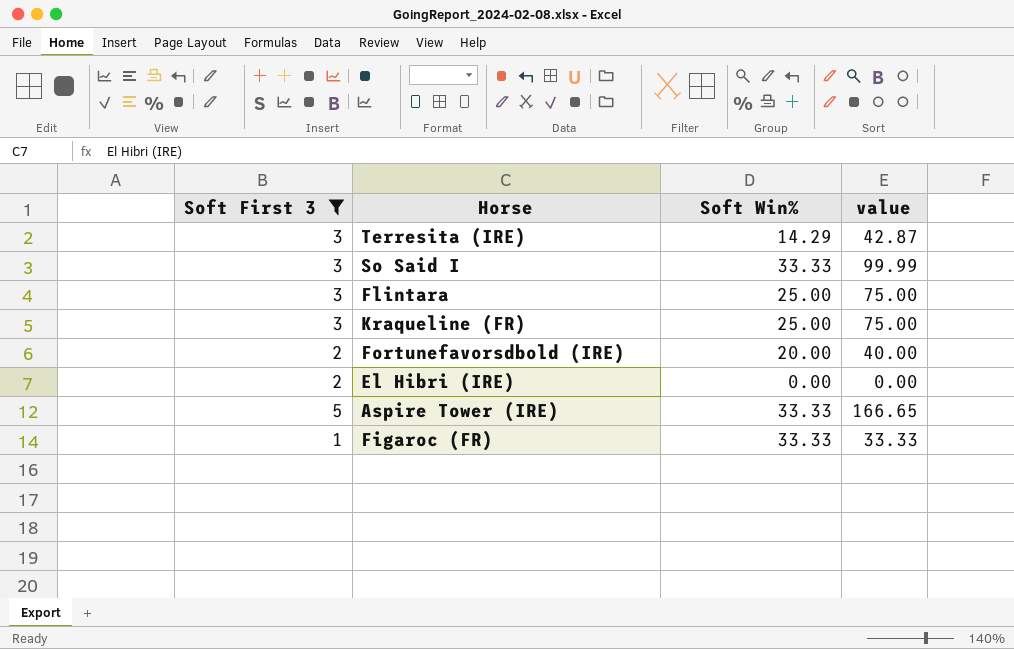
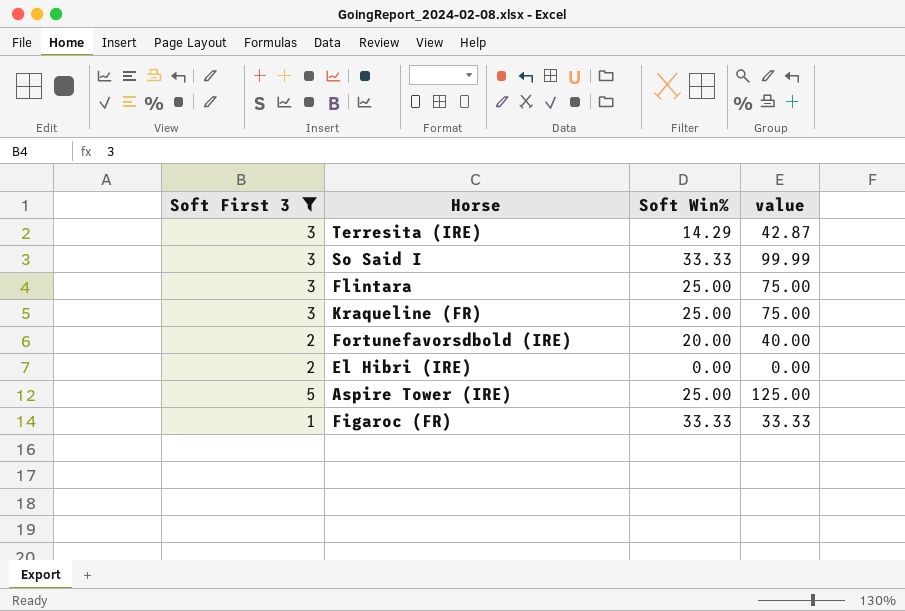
Aspire Tower (IRE) | Soft Win%: 33.33 -> 25.00
Aspire Tower (IRE) | value: 166.65 -> 125.00

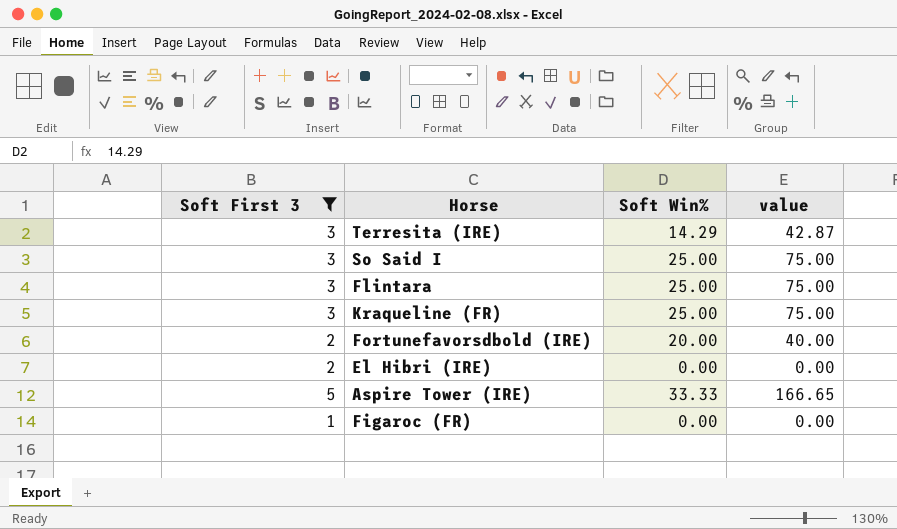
So Said I | Soft Win%: 33.33 -> 25.00
So Said I | value: 99.99 -> 75.00
Aspire Tower (IRE) | Soft Win%: 25.00 -> 33.33
Aspire Tower (IRE) | value: 125.00 -> 166.65
Figaroc (FR) | Soft Win%: 33.33 -> 0.00
Figaroc (FR) | value: 33.33 -> 0.00

